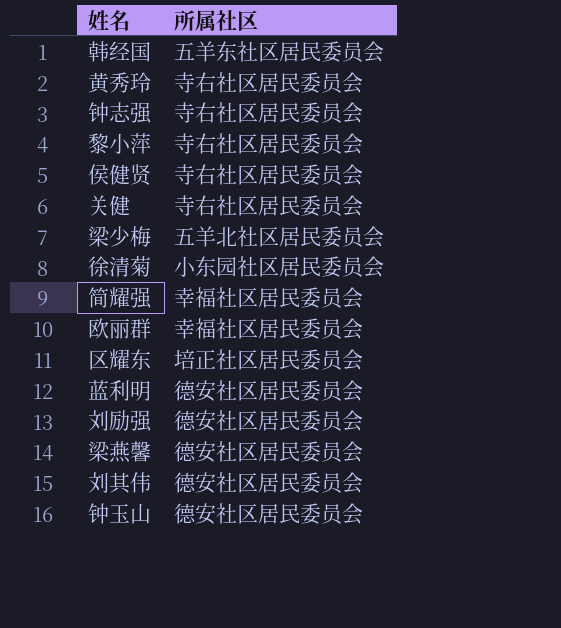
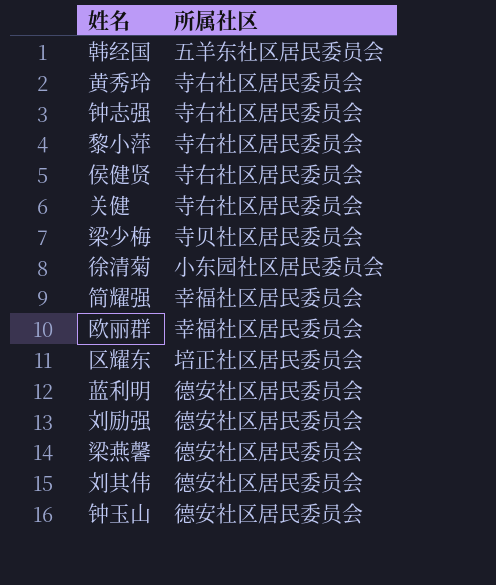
梁少梅 | 所属社区: 五羊北社区居民委员会 -> 寺贝社区居民委员会

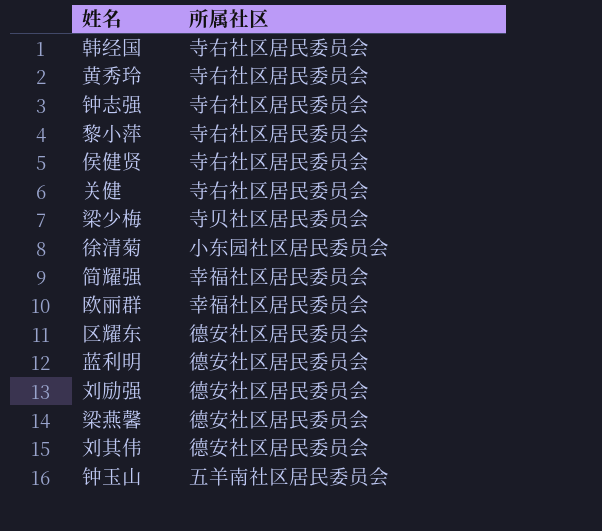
韩经国 | 所属社区: 五羊东社区居民委员会 -> 寺右社区居民委员会
区耀东 | 所属社区: 培正社区居民委员会 -> 德安社区居民委员会
钟玉山 | 所属社区: 德安社区居民委员会 -> 五羊南社区居民委员会

